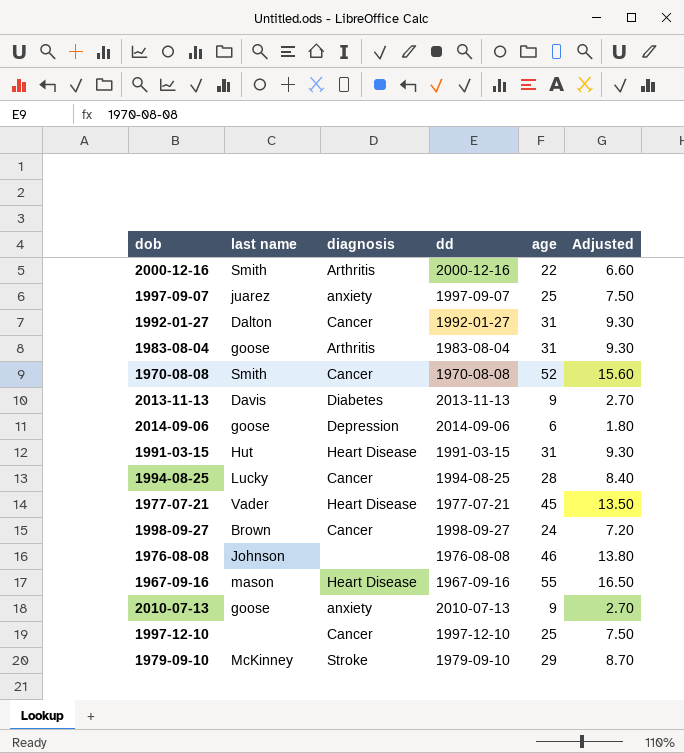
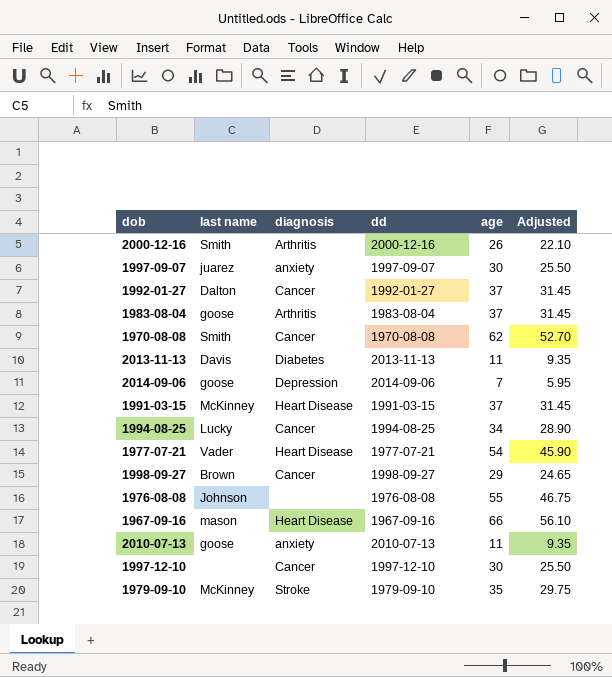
column Adjusted | formula: [age] * 0.3 -> [age] * 0.85
2000-12-16 | age: 22 -> 26
1997-09-07 | age: 25 -> 30
1992-01-27 | age: 31 -> 37
1983-08-04 | age: 31 -> 37
1970-08-08 | age: 52 -> 62
2013-11-13 | age: 9 -> 11
2014-09-06 | age: 6 -> 7
1991-03-15 | last name: Hut -> McKinney
1991-03-15 | age: 31 -> 37
1994-08-25 | age: 28 -> 34
1977-07-21 | age: 45 -> 54
1998-09-27 | age: 24 -> 29
1976-08-08 | age: 46 -> 55
1967-09-16 | age: 55 -> 66
2010-07-13 | age: 9 -> 11
1997-12-10 | age: 25 -> 30
1979-09-10 | age: 29 -> 35

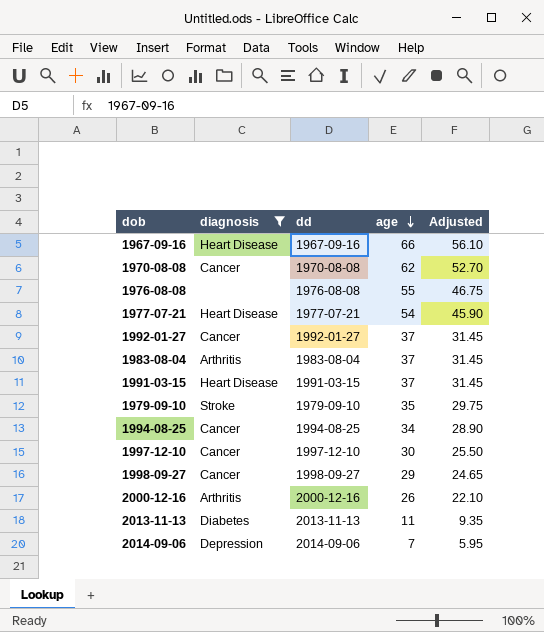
filter: none -> diagnosis != anxiety
row order: none -> age descending
column last name | position: 2 -> none

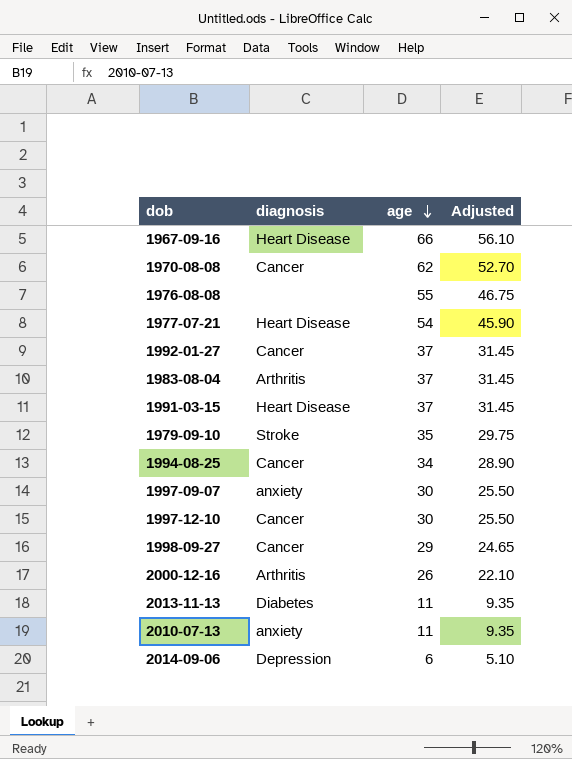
filter: diagnosis != anxiety -> none
column dd | position: 3 -> none
2014-09-06 | age: 7 -> 6
2014-09-06 | Adjusted: 5.95 -> 5.10

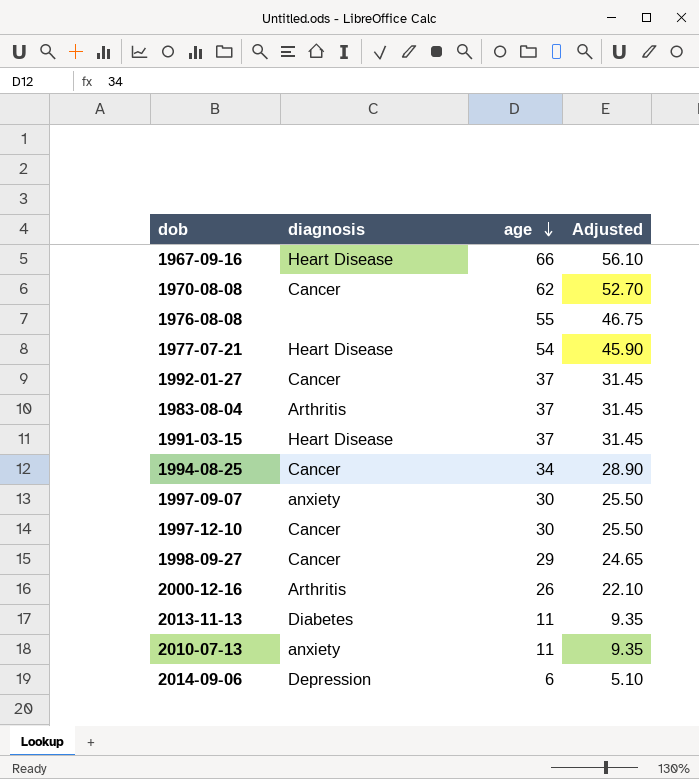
row 1979-09-10: Stroke | 35 | 29.75 -> none

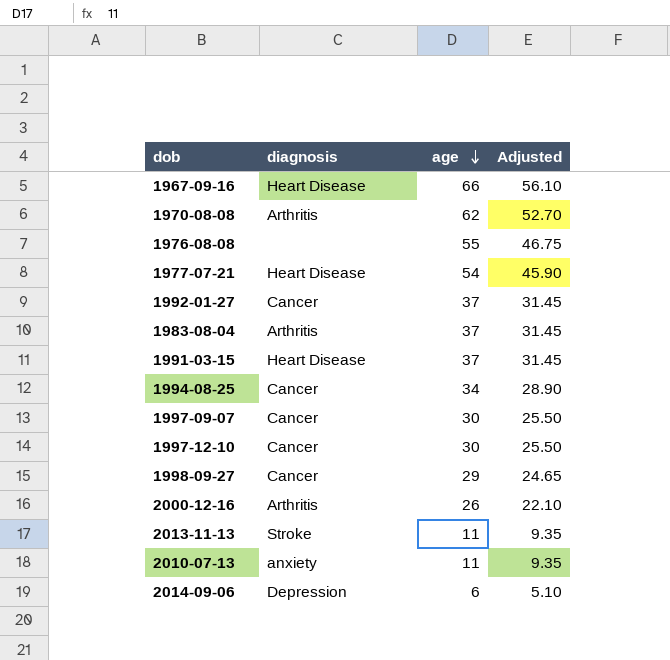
1970-08-08 | diagnosis: Cancer -> Arthritis
1997-09-07 | diagnosis: anxiety -> Cancer
2013-11-13 | diagnosis: Diabetes -> Stroke

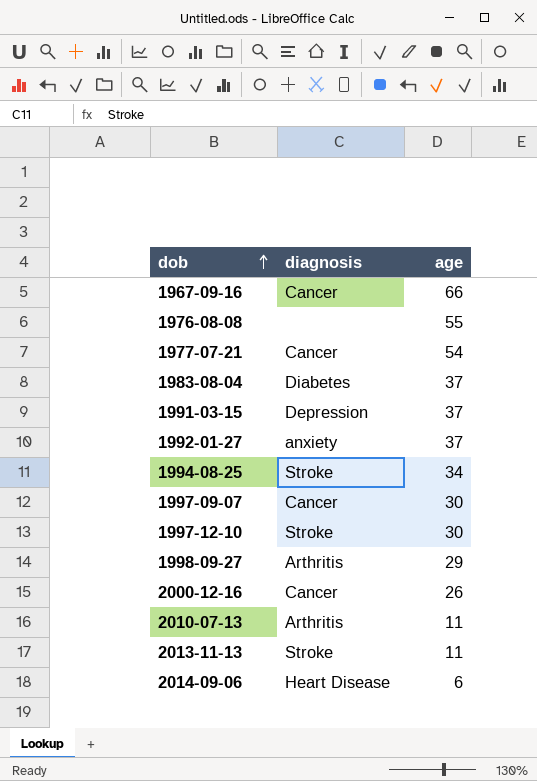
row order: age descending -> dob ascending
column Adjusted | formula: [age] * 0.85 -> none
row 1970-08-08: Arthritis | 62 | 52.70 -> none
1967-09-16 | diagnosis: Heart Disease -> Cancer
1977-07-21 | diagnosis: Heart Disease -> Cancer
1983-08-04 | diagnosis: Arthritis -> Diabetes
1991-03-15 | diagnosis: Heart Disease -> Depression
1992-01-27 | diagnosis: Cancer -> anxiety
1994-08-25 | diagnosis: Cancer -> Stroke
1997-12-10 | diagnosis: Cancer -> Stroke
1998-09-27 | diagnosis: Cancer -> Arthritis
2000-12-16 | diagnosis: Arthritis -> Cancer
2010-07-13 | diagnosis: anxiety -> Arthritis
2014-09-06 | diagnosis: Depression -> Heart Disease

